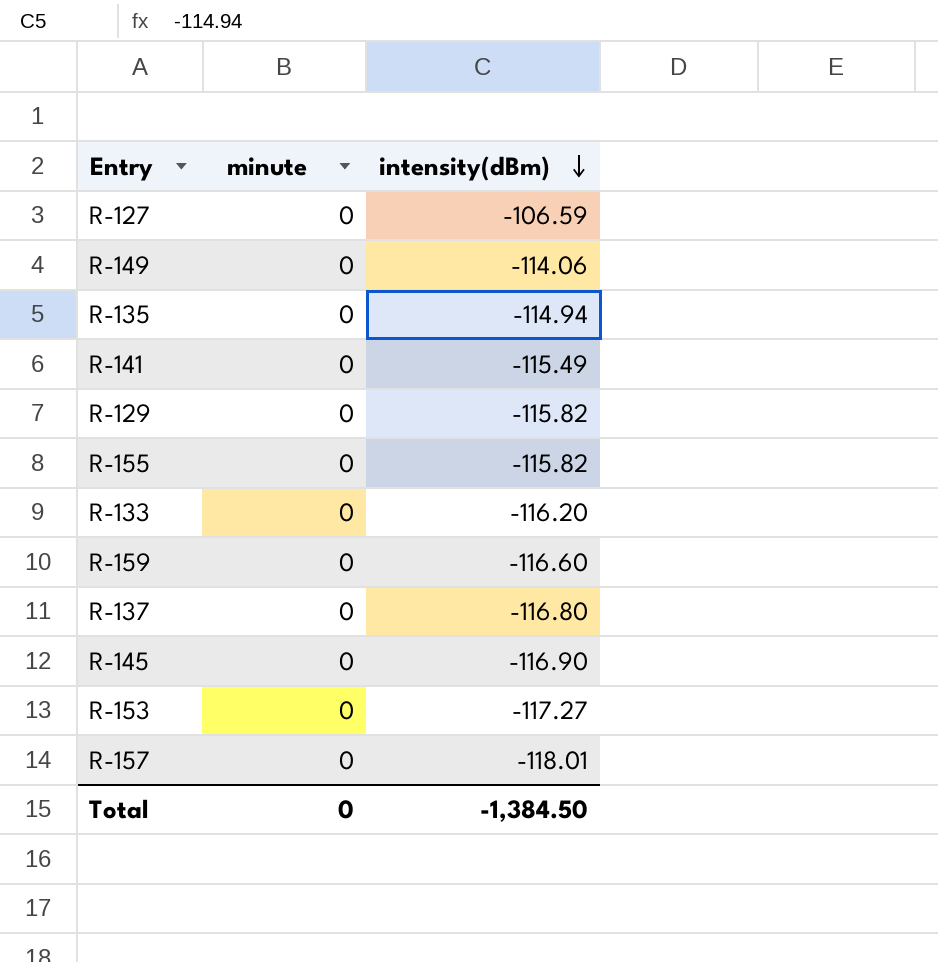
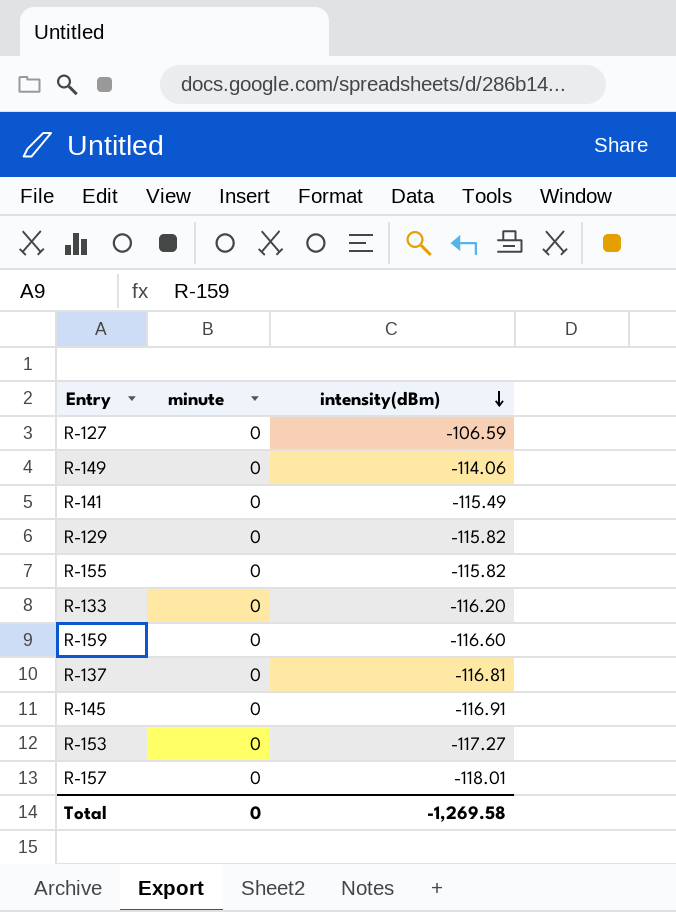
row R-135: 0 | -114.94 -> none
R-137 | intensity(dBm): -116.80 -> -116.81
R-145 | intensity(dBm): -116.90 -> -116.91
Total | intensity(dBm): -1,384.50 -> -1,269.58

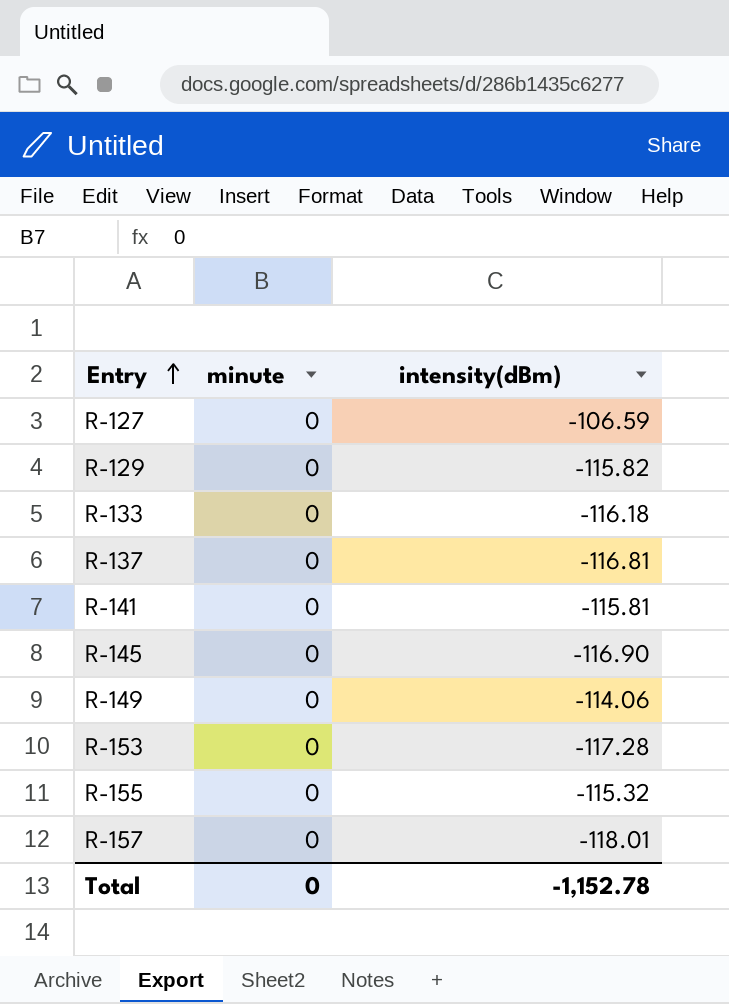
row order: intensity(dBm) descending -> Entry ascending
row R-159: 0 | -116.60 -> none
R-133 | intensity(dBm): -116.20 -> -116.18
R-141 | intensity(dBm): -115.49 -> -115.81
R-145 | intensity(dBm): -116.91 -> -116.90
R-153 | intensity(dBm): -117.27 -> -117.28
R-155 | intensity(dBm): -115.82 -> -115.32
Total | intensity(dBm): -1,269.58 -> -1,152.78

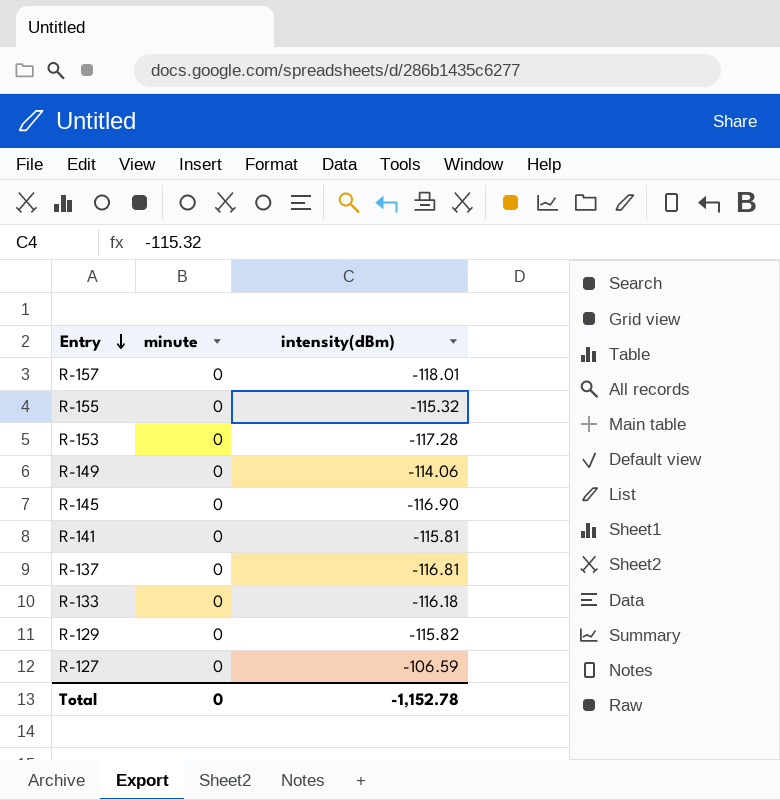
row order: Entry ascending -> Entry descending

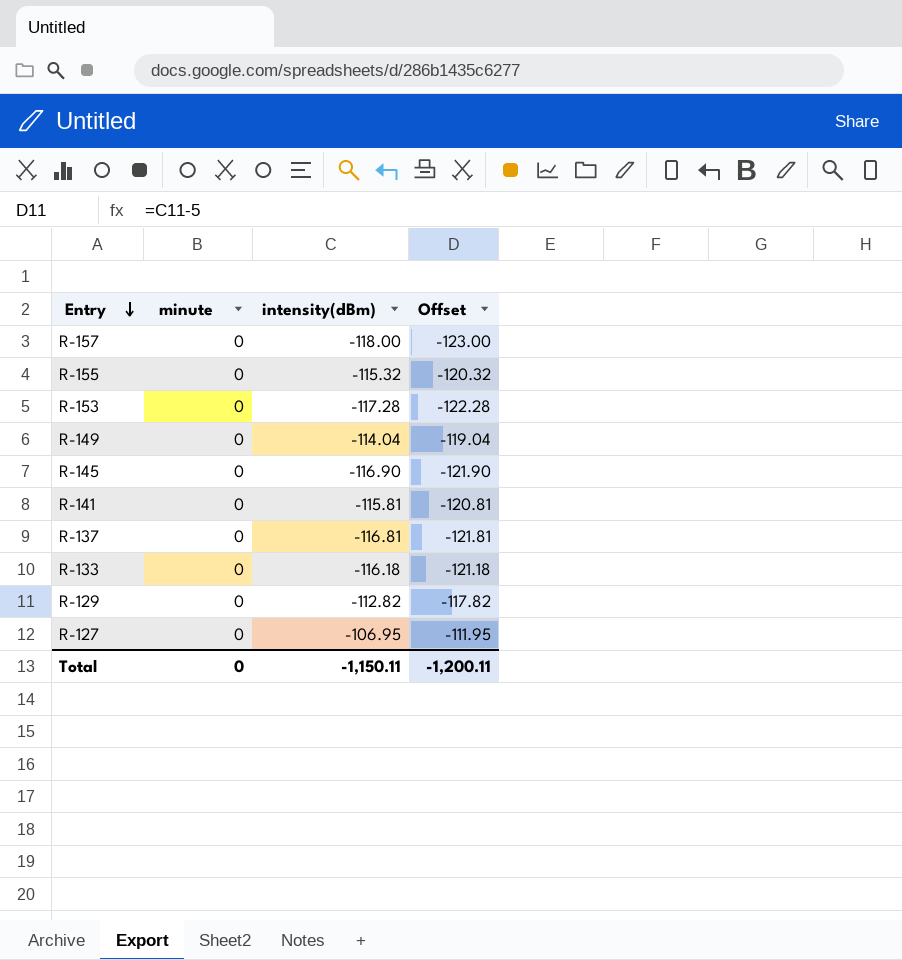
column Offset | formula: none -> [intensity(dBm)] - 5
R-157 | intensity(dBm): -118.01 -> -118.00
R-149 | intensity(dBm): -114.06 -> -114.04
R-129 | intensity(dBm): -115.82 -> -112.82
R-127 | intensity(dBm): -106.59 -> -106.95
Total | intensity(dBm): -1,152.78 -> -1,150.11

